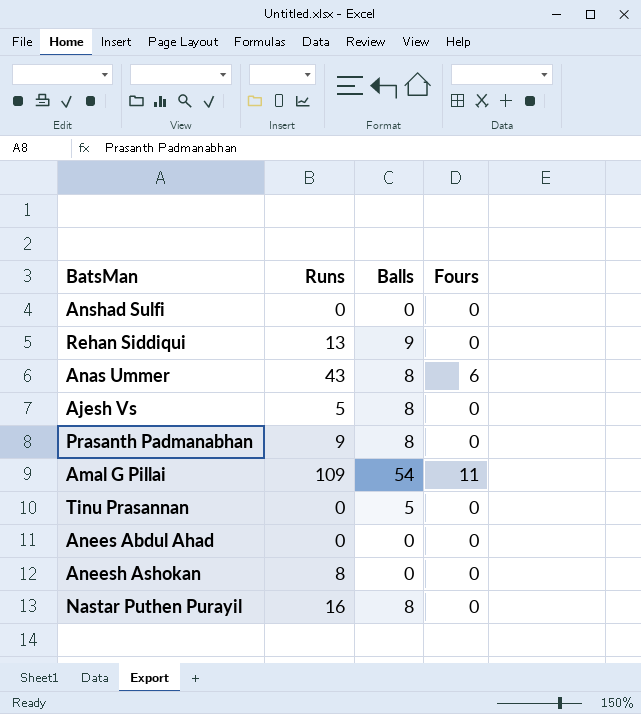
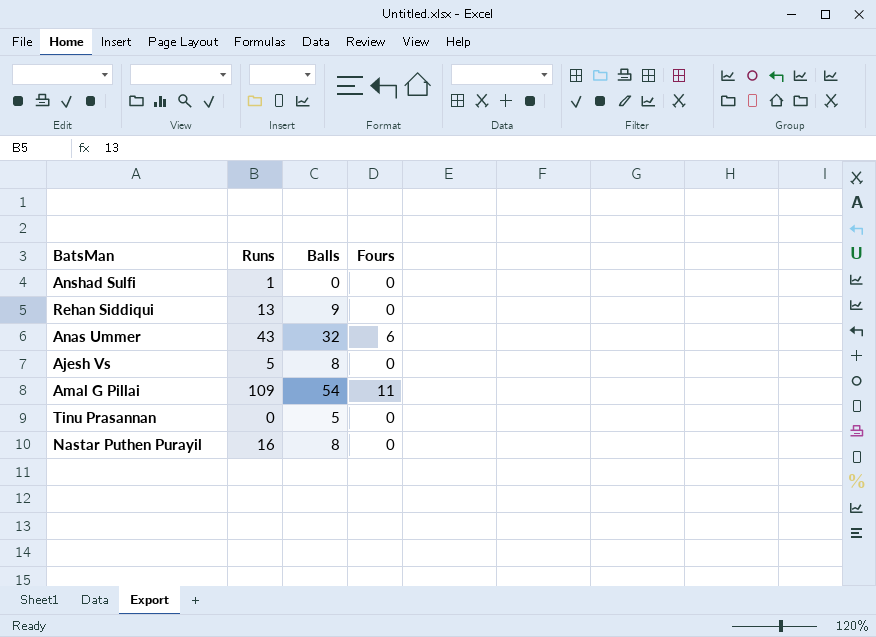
row Prasanth Padmanabhan: 9 | 8 | 0 -> none
row Anees Abdul Ahad: 0 | 0 | 0 -> none
row Aneesh Ashokan: 8 | 0 | 0 -> none
Anshad Sulfi | Runs: 0 -> 1
Anas Ummer | Balls: 8 -> 32

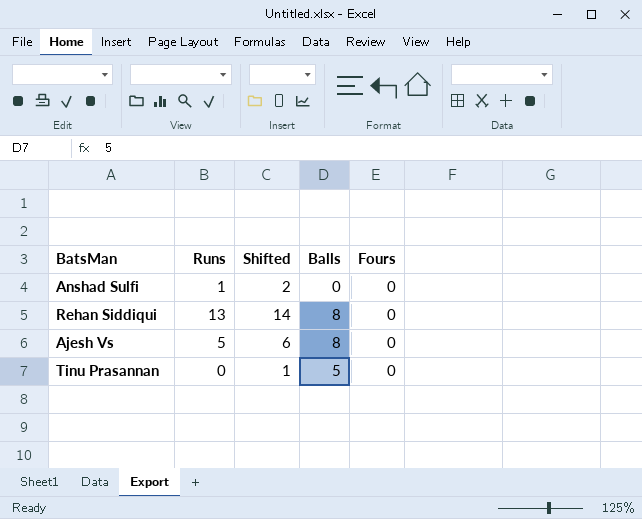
column Shifted | formula: none -> [Runs] + 1
row Anas Ummer: 43 | 32 | 6 -> none
row Amal G Pillai: 109 | 54 | 11 -> none
row Nastar Puthen Purayil: 16 | 8 | 0 -> none
Rehan Siddiqui | Balls: 9 -> 8

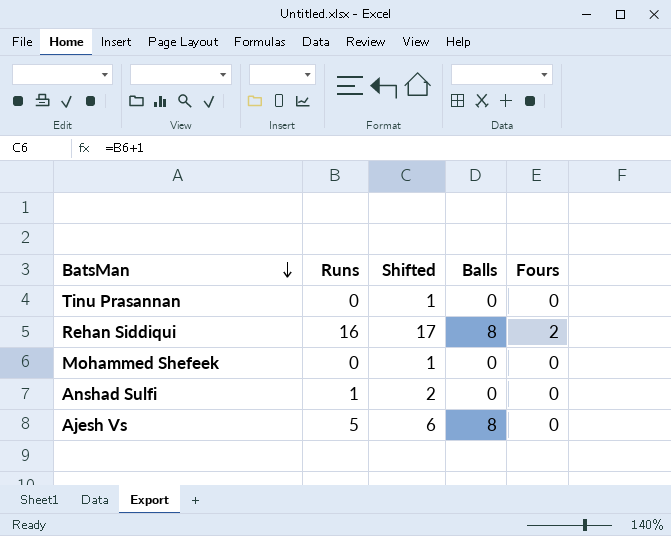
row order: none -> BatsMan descending
Tinu Prasannan | Balls: 5 -> 0
Rehan Siddiqui | Runs: 13 -> 16
Rehan Siddiqui | Shifted: 14 -> 17
Rehan Siddiqui | Fours: 0 -> 2
row Mohammed Shefeek: none -> 0 | 1 | 0 | 0

